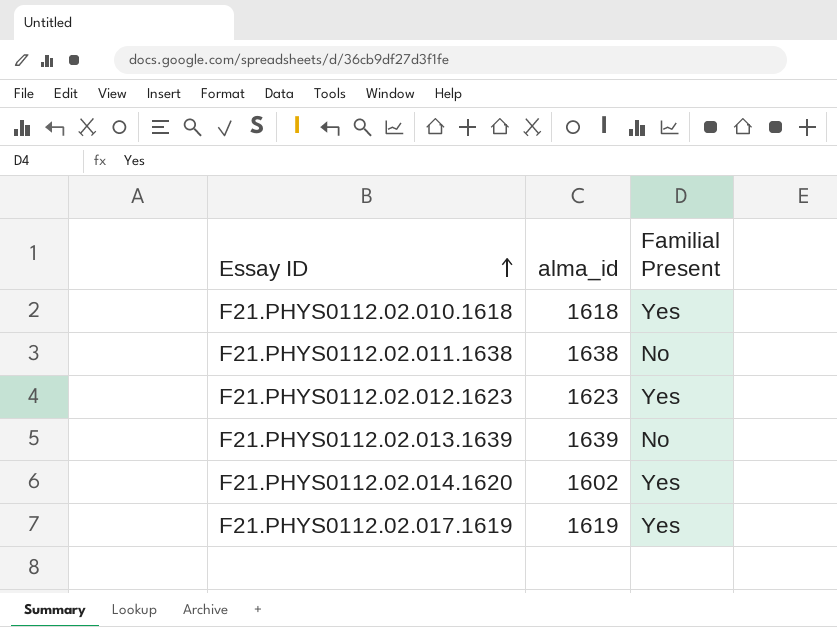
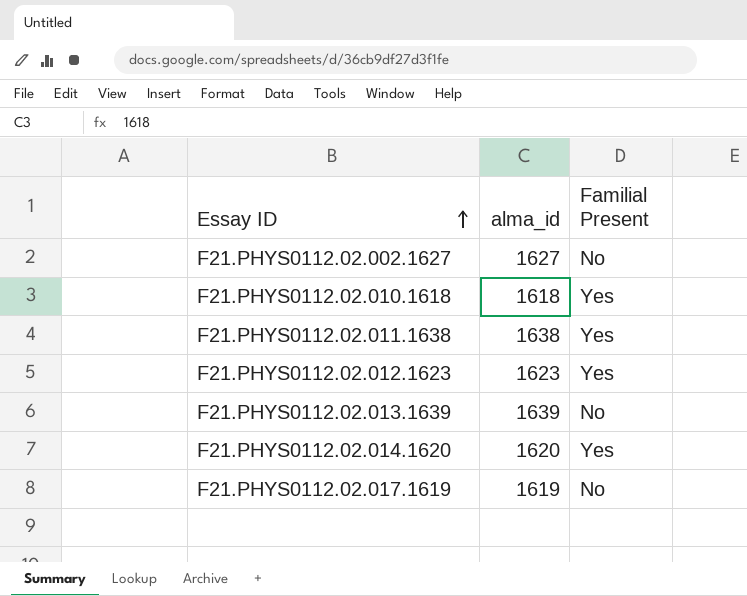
row F21.PHYS0112.02.002.1627: none -> 1627 | No
F21.PHYS0112.02.011.1638 | Familial Present: No -> Yes
F21.PHYS0112.02.014.1620 | alma_id: 1602 -> 1620
F21.PHYS0112.02.017.1619 | Familial Present: Yes -> No

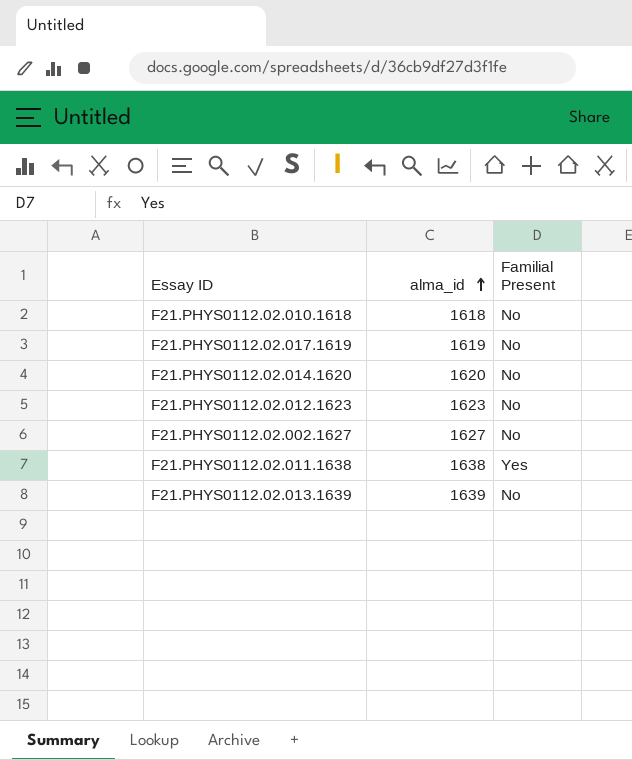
row order: Essay ID ascending -> alma_id ascending
F21.PHYS0112.02.010.1618 | Familial Present: Yes -> No
F21.PHYS0112.02.014.1620 | Familial Present: Yes -> No
F21.PHYS0112.02.012.1623 | Familial Present: Yes -> No

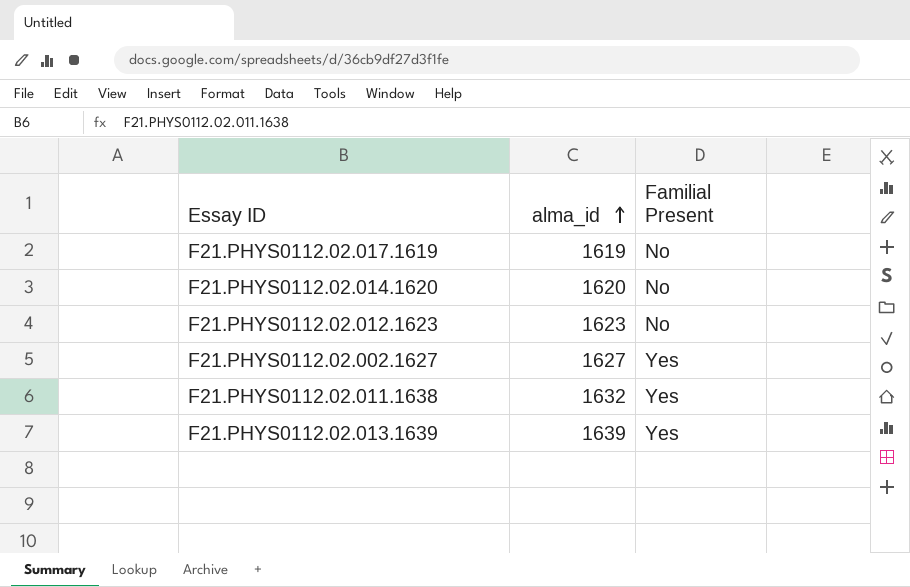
row F21.PHYS0112.02.010.1618: 1618 | No -> none
F21.PHYS0112.02.002.1627 | Familial Present: No -> Yes
F21.PHYS0112.02.011.1638 | alma_id: 1638 -> 1632
F21.PHYS0112.02.013.1639 | Familial Present: No -> Yes

